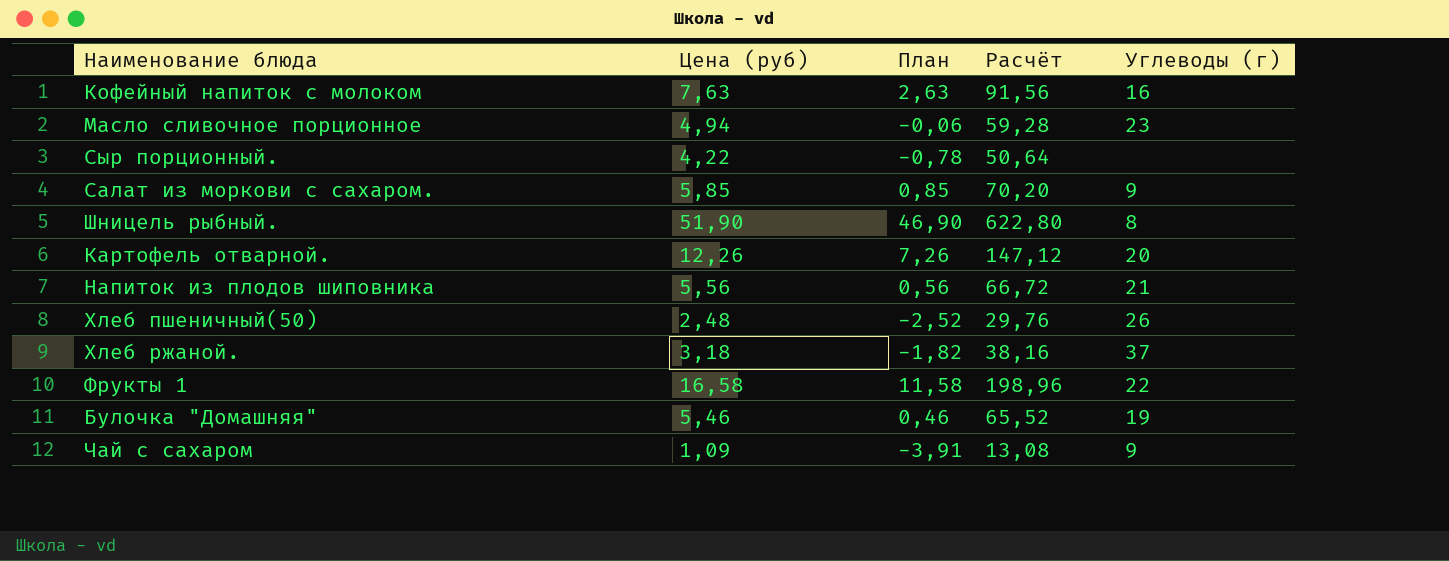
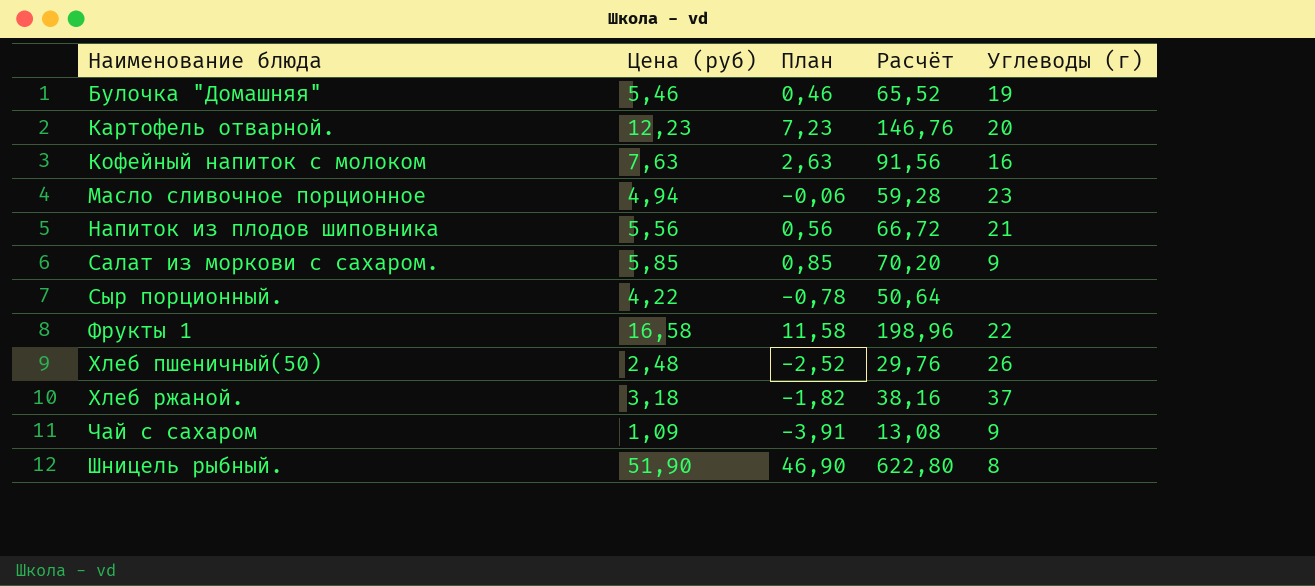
row order: none -> Наименование блюда ascending
Картофель отварной. | Цена (руб): 12,26 -> 12,23
Картофель отварной. | План: 7,26 -> 7,23
Картофель отварной. | Расчёт: 147,12 -> 146,76

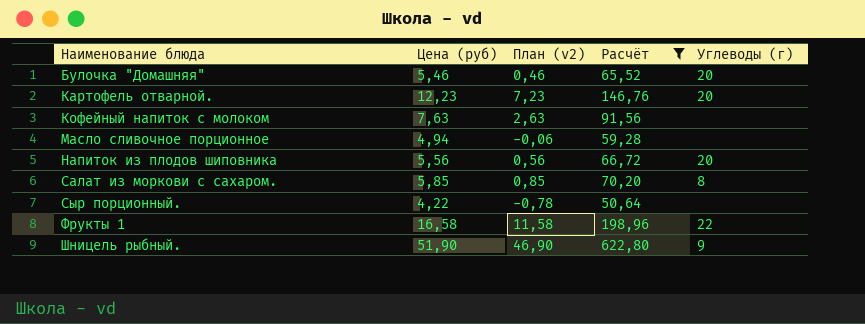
filter: none -> Расчёт >= 50,64
column name: План -> План (v2)
Булочка "Домашняя" | Углеводы (г): 19 -> 20
Кофейный напиток с молоком | Углеводы (г): 16 -> none
Масло сливочное порционное | Углеводы (г): 23 -> none
Напиток из плодов шиповника | Углеводы (г): 21 -> 20
Салат из моркови с сахаром. | Углеводы (г): 9 -> 8
Шницель рыбный. | Углеводы (г): 8 -> 9

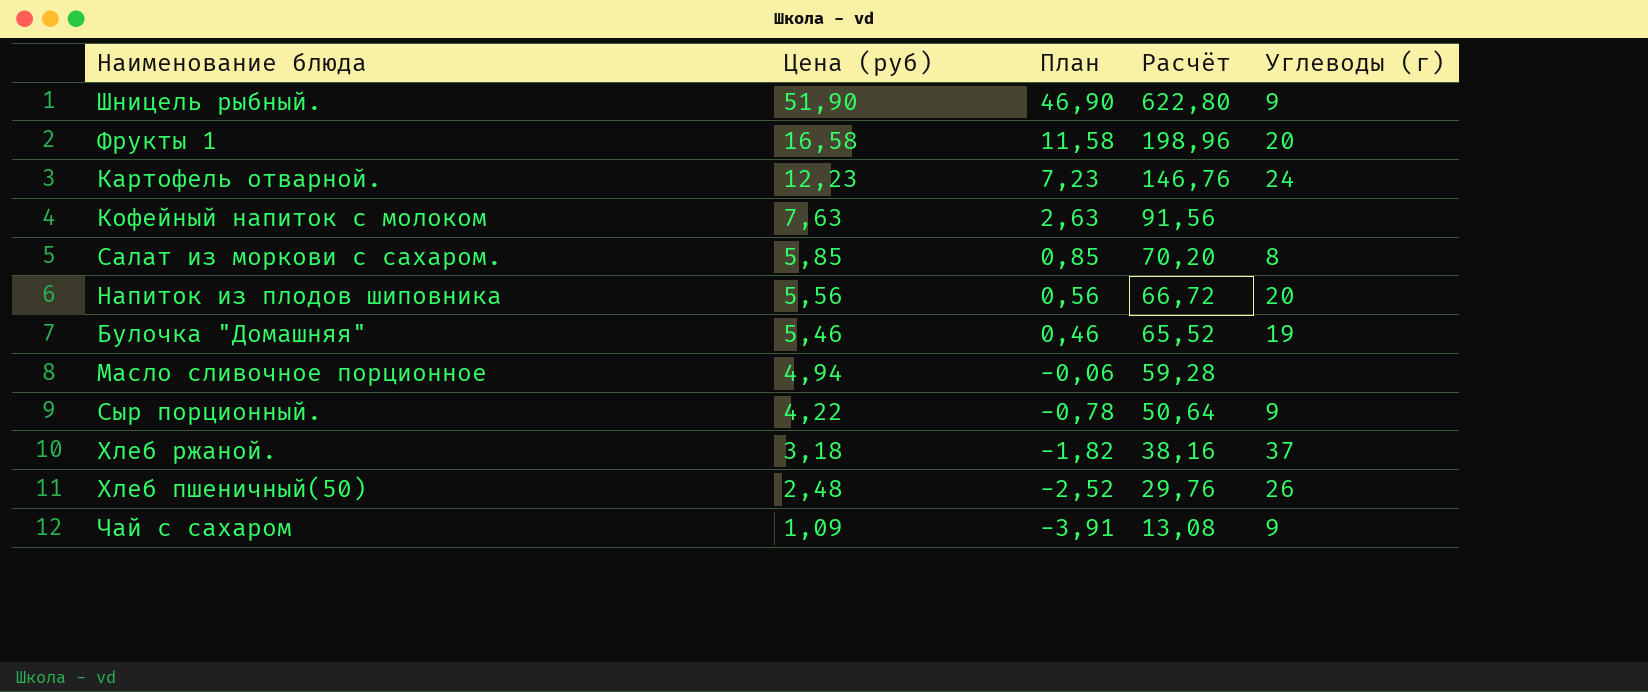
filter: Расчёт >= 50,64 -> none
row order: Наименование блюда ascending -> Цена (руб) descending
column name: План (v2) -> План
Фрукты 1 | Углеводы (г): 22 -> 20
Картофель отварной. | Углеводы (г): 20 -> 24
Булочка "Домашняя" | Углеводы (г): 20 -> 19
Сыр порционный. | Углеводы (г): none -> 9

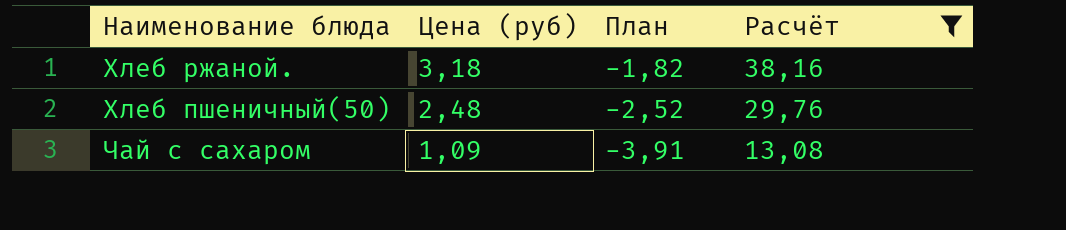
filter: none -> Расчёт <= 38,16
column Углеводы (г) | position: 5 -> none

